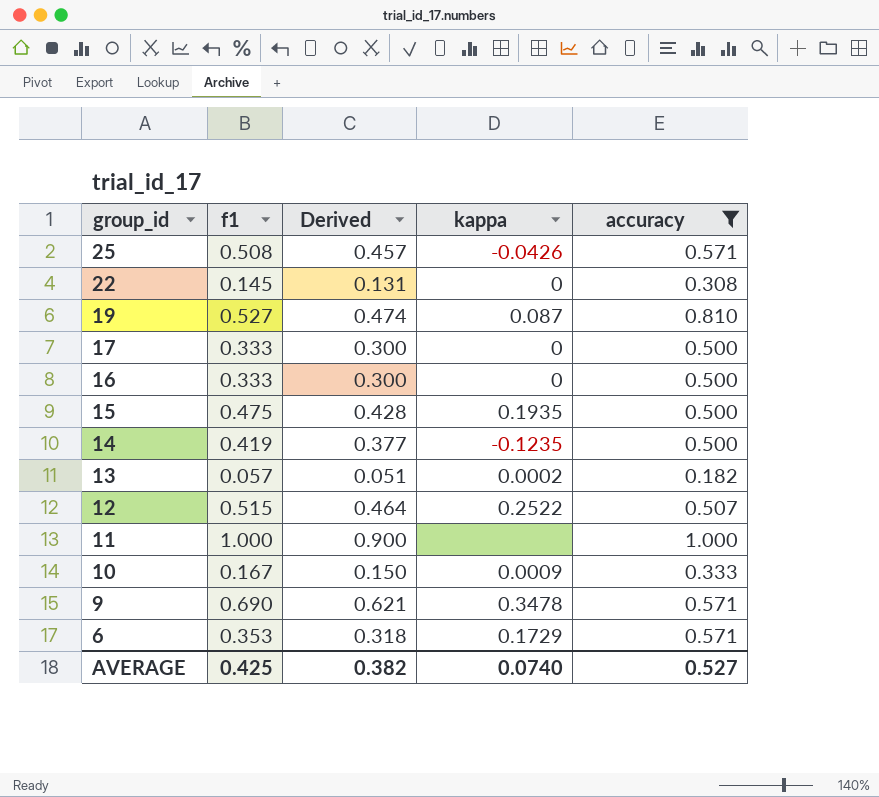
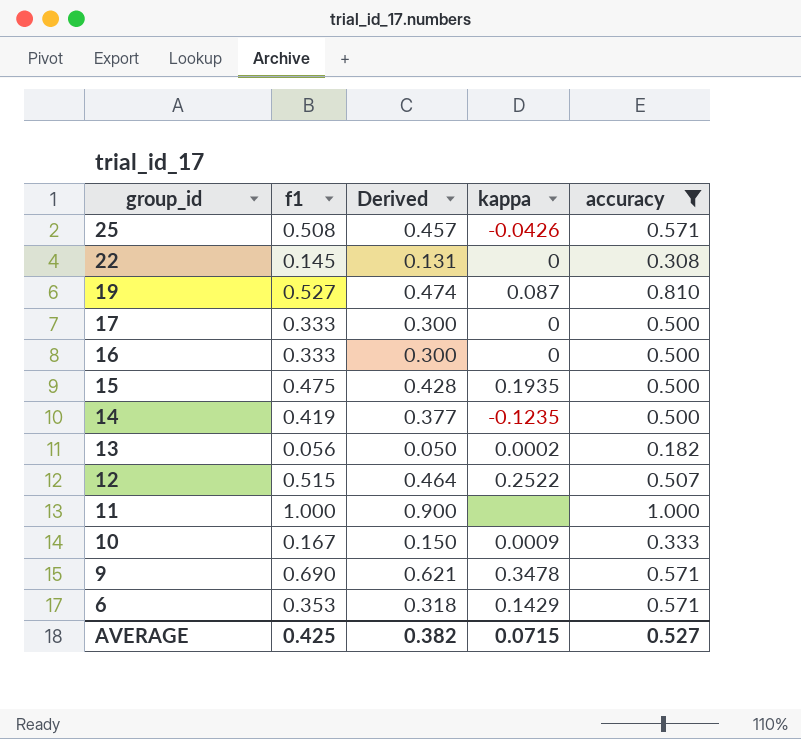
13 | f1: 0.057 -> 0.056
13 | Derived: 0.051 -> 0.050
6 | kappa: 0.1729 -> 0.1429
AVERAGE | kappa: 0.0740 -> 0.0715

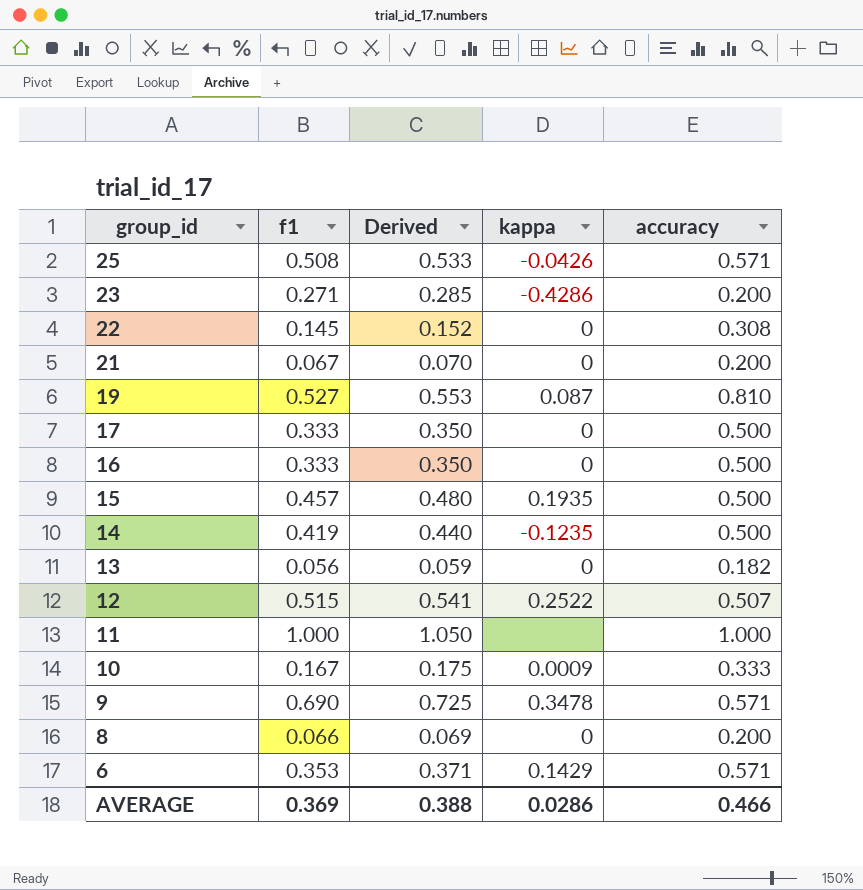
filter: accuracy != 0.200 -> none
column Derived | formula: [f1] * 0.9 -> [f1] * 1.05
15 | f1: 0.475 -> 0.457
13 | kappa: 0.0002 -> 0
AVERAGE | f1: 0.425 -> 0.369
AVERAGE | Derived: 0.382 -> 0.388
AVERAGE | kappa: 0.0715 -> 0.0286
AVERAGE | accuracy: 0.527 -> 0.466

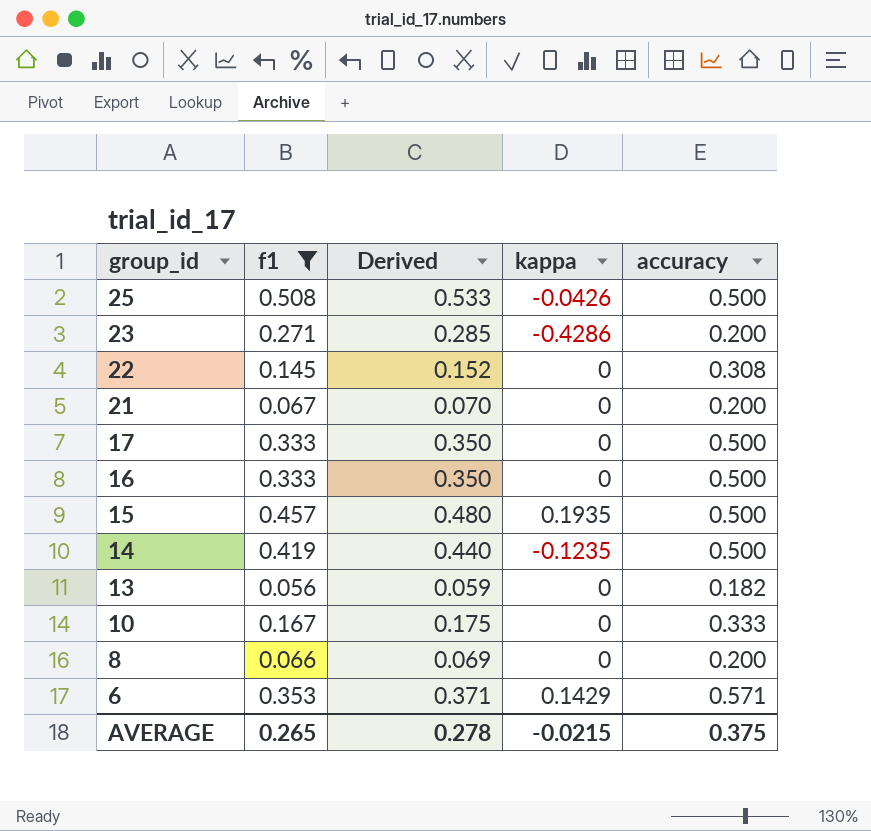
filter: none -> f1 <= 0.508
25 | accuracy: 0.571 -> 0.500
10 | kappa: 0.0009 -> 0
AVERAGE | f1: 0.369 -> 0.265
AVERAGE | Derived: 0.388 -> 0.278
AVERAGE | kappa: 0.0286 -> -0.0215
AVERAGE | accuracy: 0.466 -> 0.375

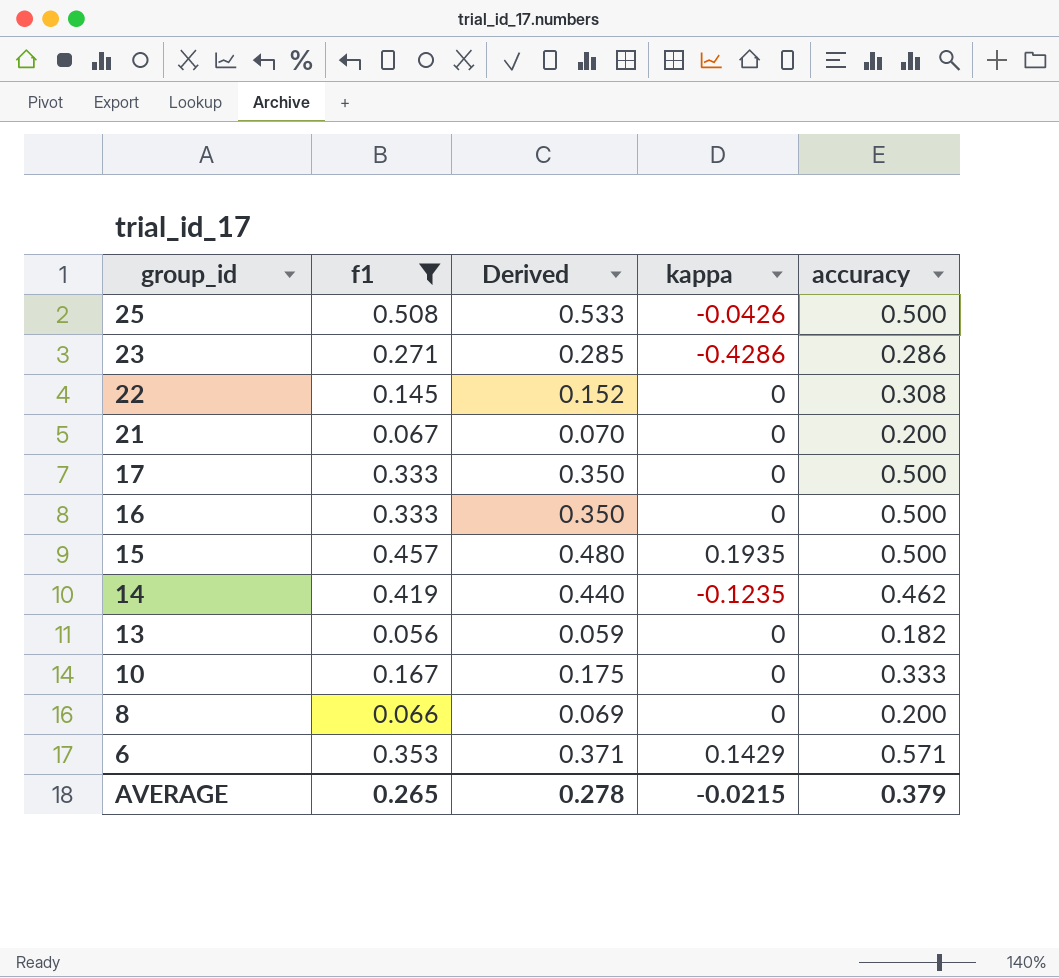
23 | accuracy: 0.200 -> 0.286
14 | accuracy: 0.500 -> 0.462
AVERAGE | accuracy: 0.375 -> 0.379

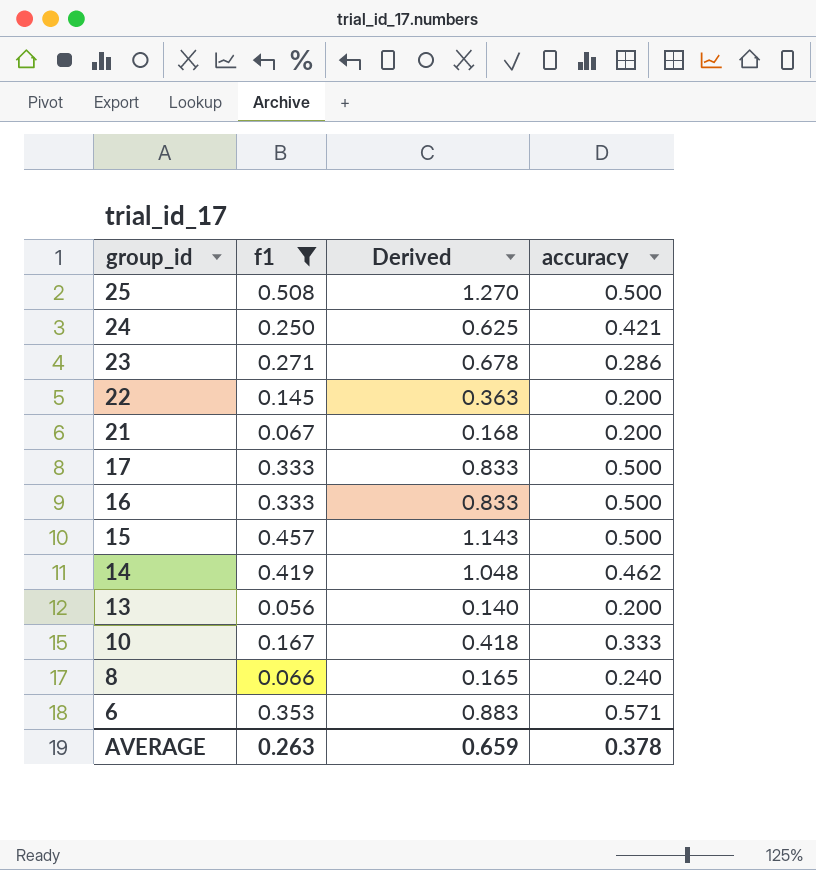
column kappa | position: 4 -> none
column Derived | formula: [f1] * 1.05 -> [f1] * 2.5
row 24: none -> 0.250 | 0.625 | 0.421
22 | accuracy: 0.308 -> 0.200
13 | accuracy: 0.182 -> 0.200
8 | accuracy: 0.200 -> 0.240
AVERAGE | f1: 0.265 -> 0.263
AVERAGE | Derived: 0.278 -> 0.659
AVERAGE | accuracy: 0.379 -> 0.378

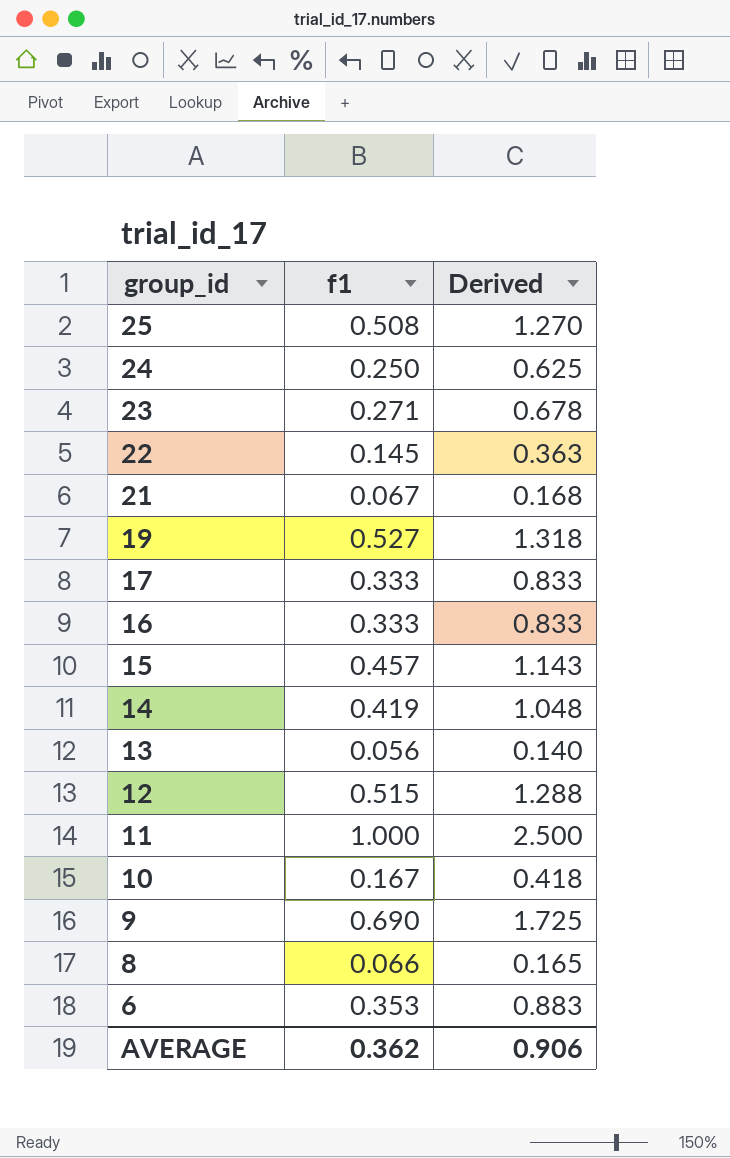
filter: f1 <= 0.508 -> none
column accuracy | position: 4 -> none
AVERAGE | f1: 0.263 -> 0.362
AVERAGE | Derived: 0.659 -> 0.906

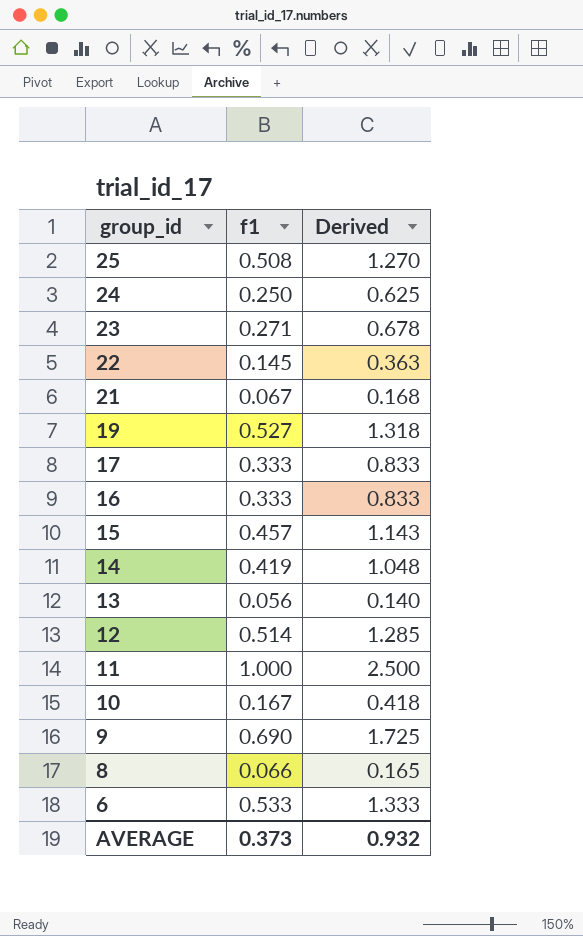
12 | f1: 0.515 -> 0.514
12 | Derived: 1.288 -> 1.285
6 | f1: 0.353 -> 0.533
6 | Derived: 0.883 -> 1.333
AVERAGE | f1: 0.362 -> 0.373
AVERAGE | Derived: 0.906 -> 0.932

